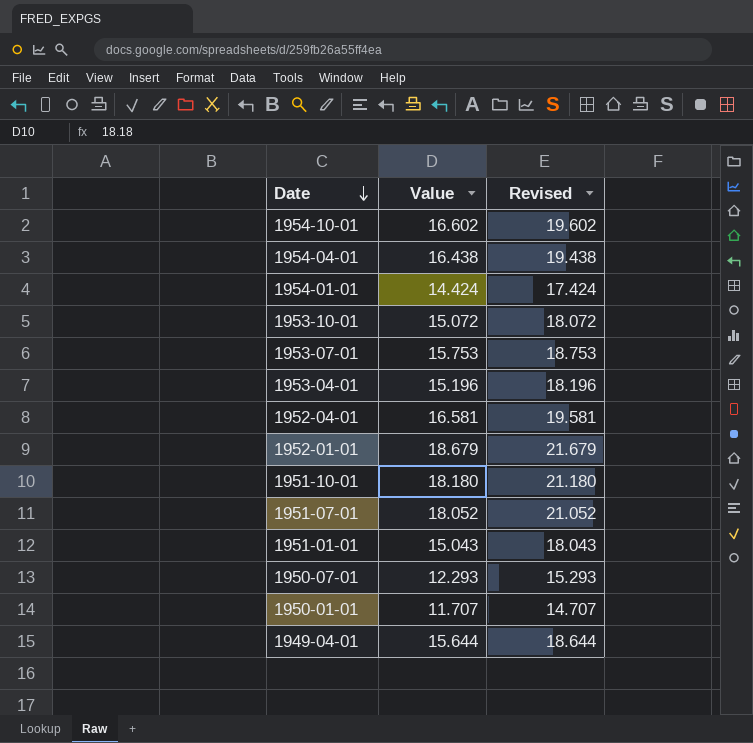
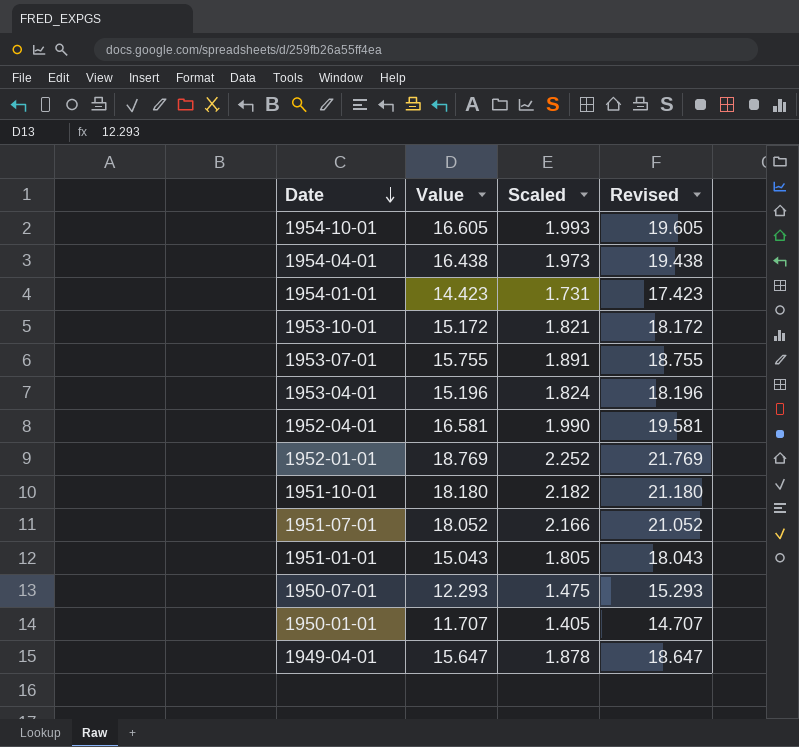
column Scaled | formula: none -> [Value] * 0.12
1954-10-01 | Value: 16.602 -> 16.605
1954-10-01 | Revised: 19.602 -> 19.605
1954-01-01 | Value: 14.424 -> 14.423
1954-01-01 | Revised: 17.424 -> 17.423
1953-10-01 | Value: 15.072 -> 15.172
1953-10-01 | Revised: 18.072 -> 18.172
1953-07-01 | Value: 15.753 -> 15.755
1953-07-01 | Revised: 18.753 -> 18.755
1952-01-01 | Value: 18.679 -> 18.769
1952-01-01 | Revised: 21.679 -> 21.769
1949-04-01 | Value: 15.644 -> 15.647
1949-04-01 | Revised: 18.644 -> 18.647

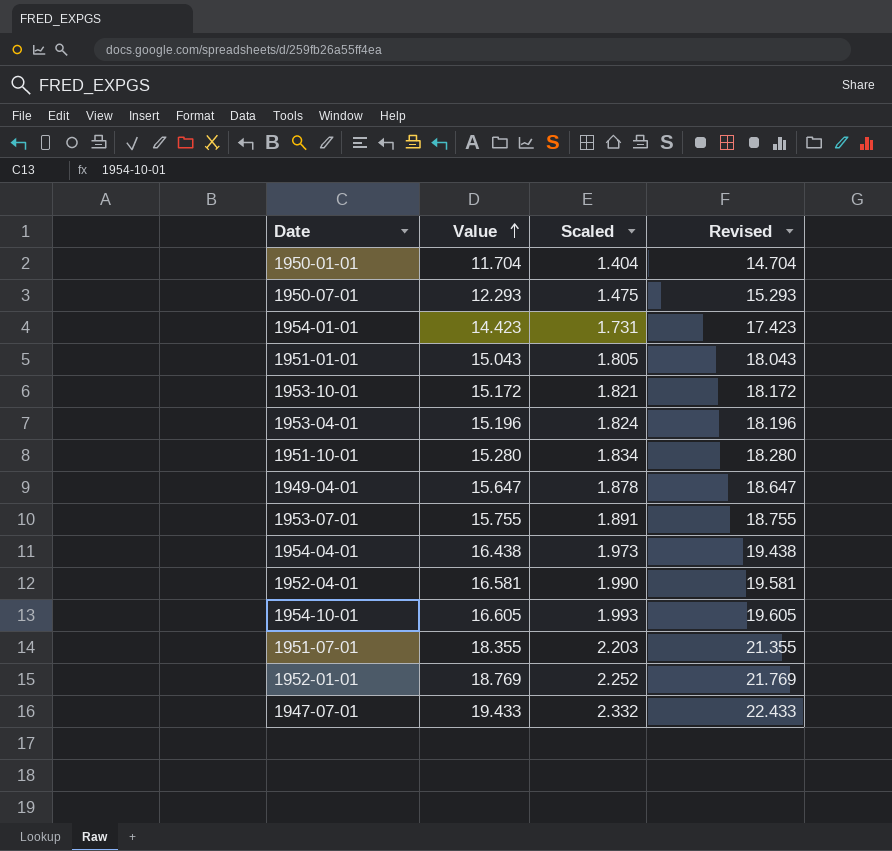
row order: Date descending -> Value ascending
1950-01-01 | Value: 11.707 -> 11.704
1950-01-01 | Scaled: 1.405 -> 1.404
1950-01-01 | Revised: 14.707 -> 14.704
1951-10-01 | Value: 18.180 -> 15.280
1951-10-01 | Scaled: 2.182 -> 1.834
1951-10-01 | Revised: 21.180 -> 18.280
1951-07-01 | Value: 18.052 -> 18.355
1951-07-01 | Scaled: 2.166 -> 2.203
1951-07-01 | Revised: 21.052 -> 21.355
row 1947-07-01: none -> 19.433 | 2.332 | 22.433

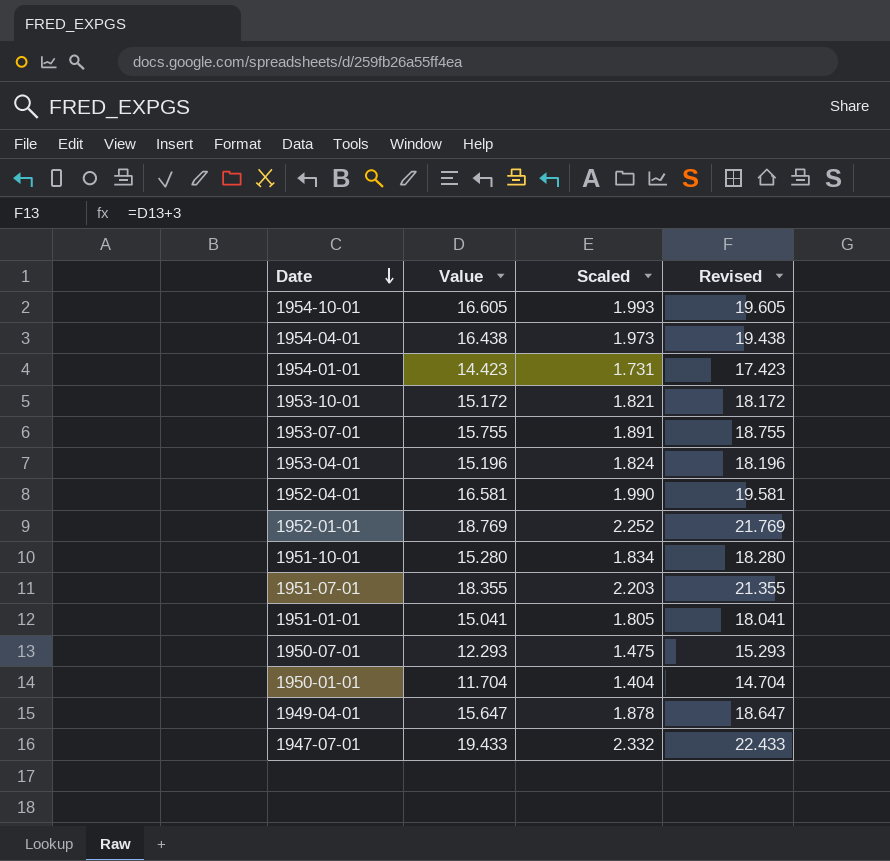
row order: Value ascending -> Date descending
1951-01-01 | Value: 15.043 -> 15.041
1951-01-01 | Revised: 18.043 -> 18.041

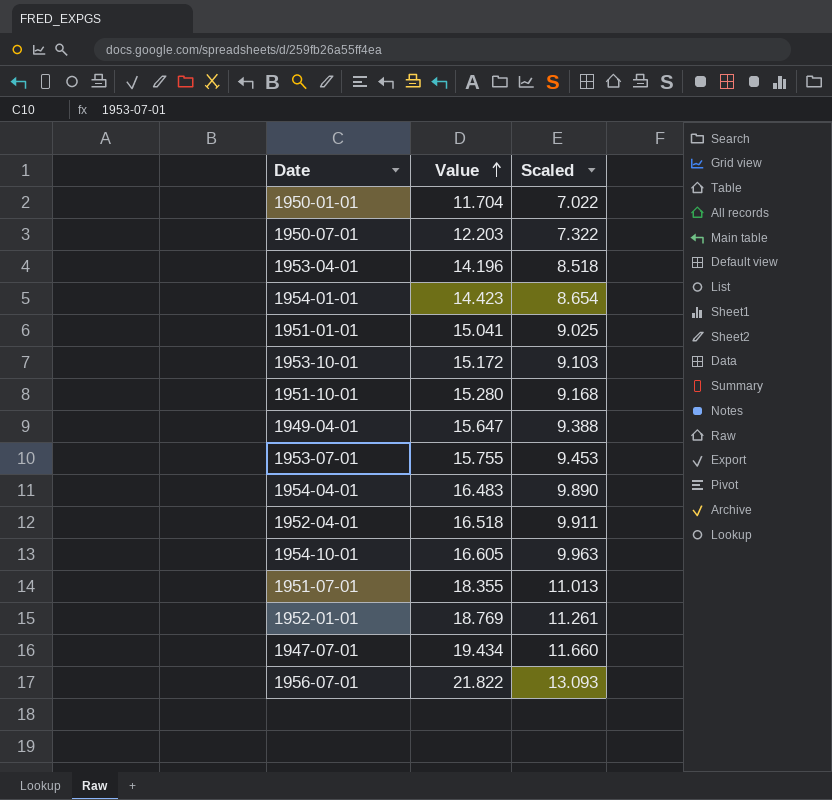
row order: Date descending -> Value ascending
column Revised | formula: [Value] + 3 -> none
column Scaled | formula: [Value] * 0.12 -> [Value] * 0.6
1950-07-01 | Value: 12.293 -> 12.203
1953-04-01 | Value: 15.196 -> 14.196
1954-04-01 | Value: 16.438 -> 16.483
1952-04-01 | Value: 16.581 -> 16.518
1947-07-01 | Value: 19.433 -> 19.434
row 1956-07-01: none -> 21.822 | 13.093

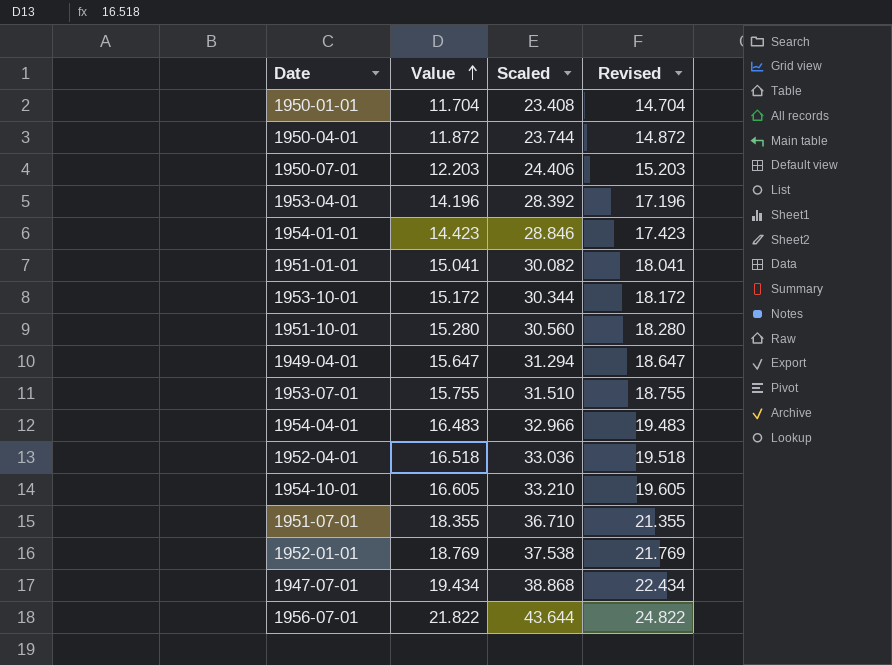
column Scaled | formula: [Value] * 0.6 -> [Value] * 2
column Revised | formula: none -> [Value] + 3
row 1950-04-01: none -> 11.872 | 23.744 | 14.872

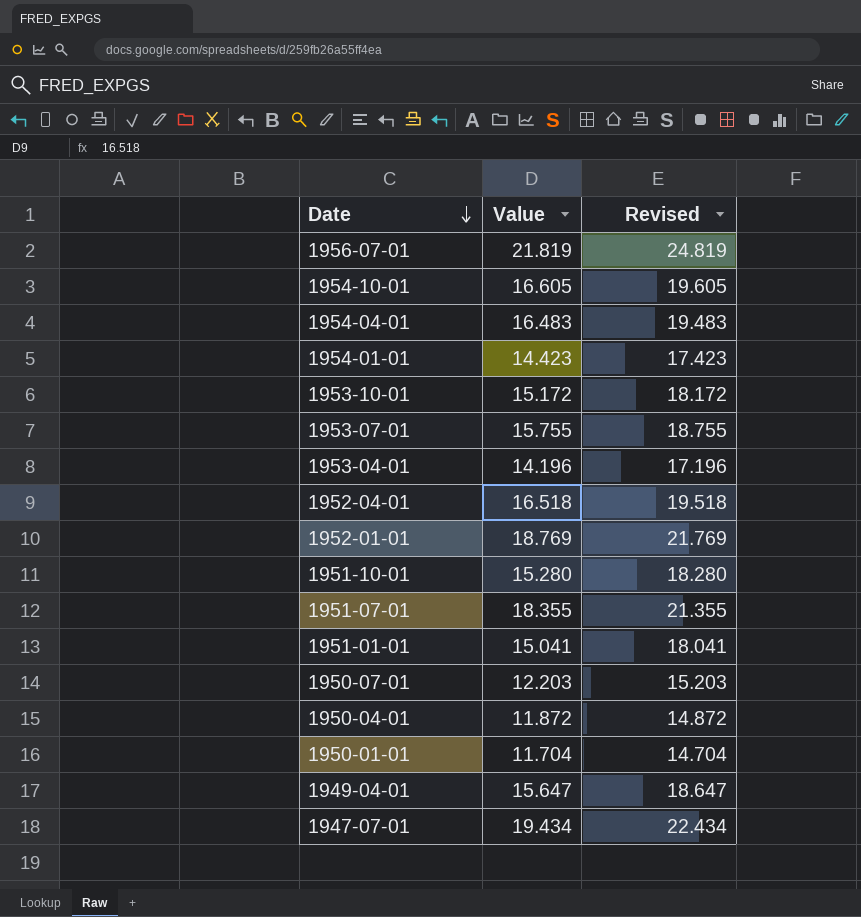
row order: Value ascending -> Date descending
column Scaled | formula: [Value] * 2 -> none
1956-07-01 | Value: 21.822 -> 21.819
1956-07-01 | Revised: 24.822 -> 24.819

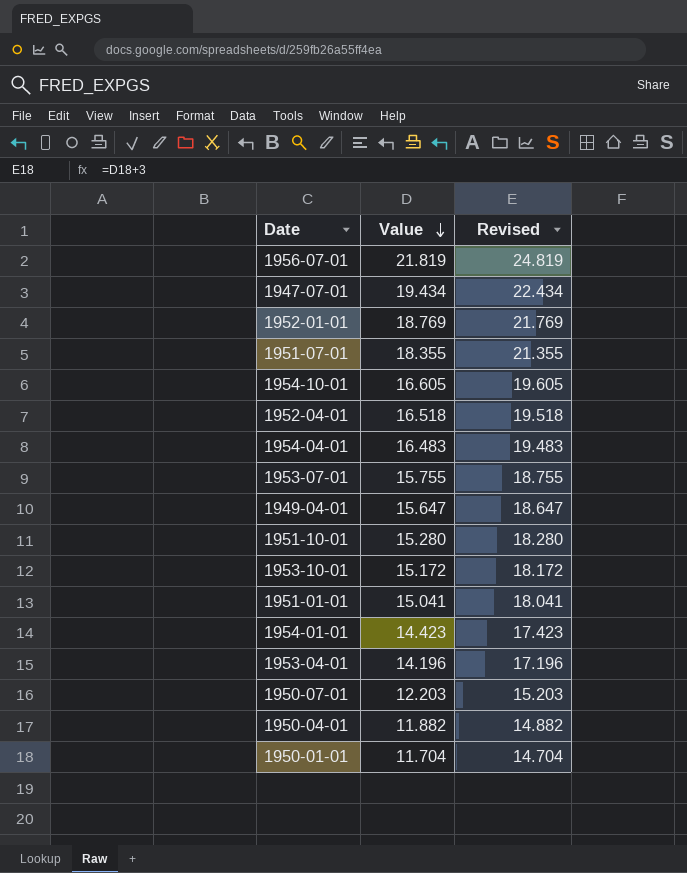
row order: Date descending -> Value descending
1950-04-01 | Value: 11.872 -> 11.882
1950-04-01 | Revised: 14.872 -> 14.882

